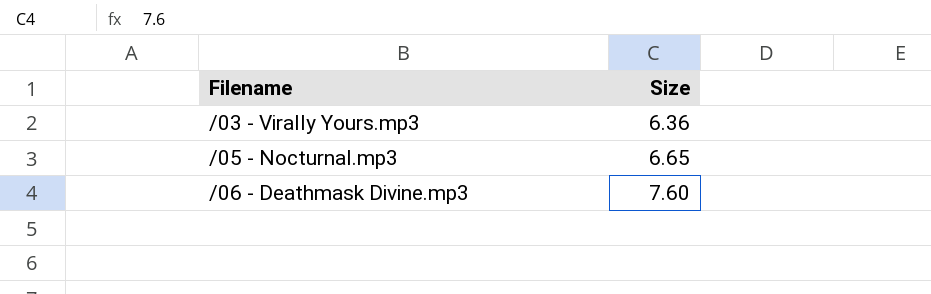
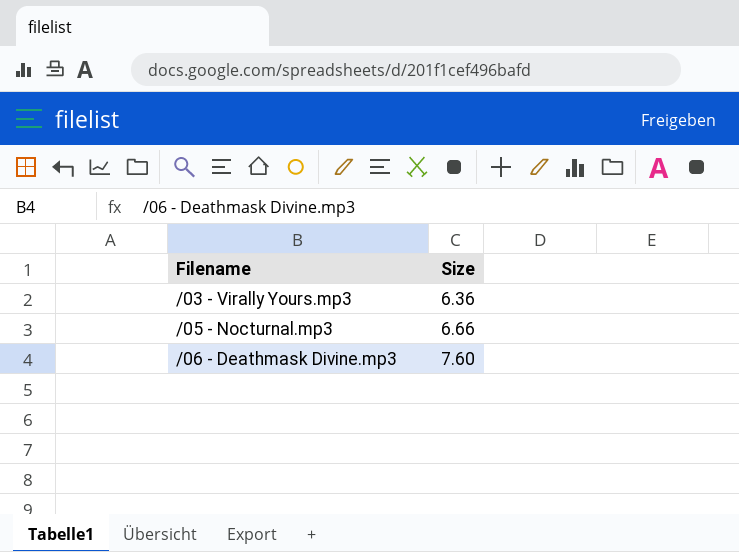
/05 - Nocturnal.mp3 | Size: 6.65 -> 6.66

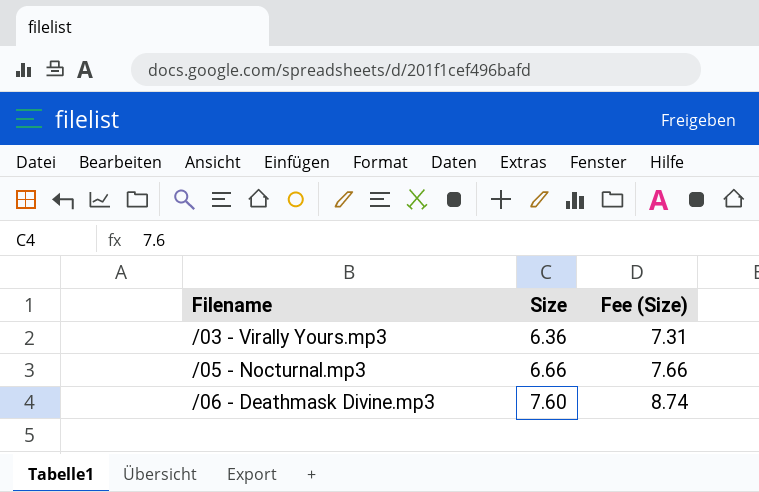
column Fee (Size) | formula: none -> [Size] * 1.15

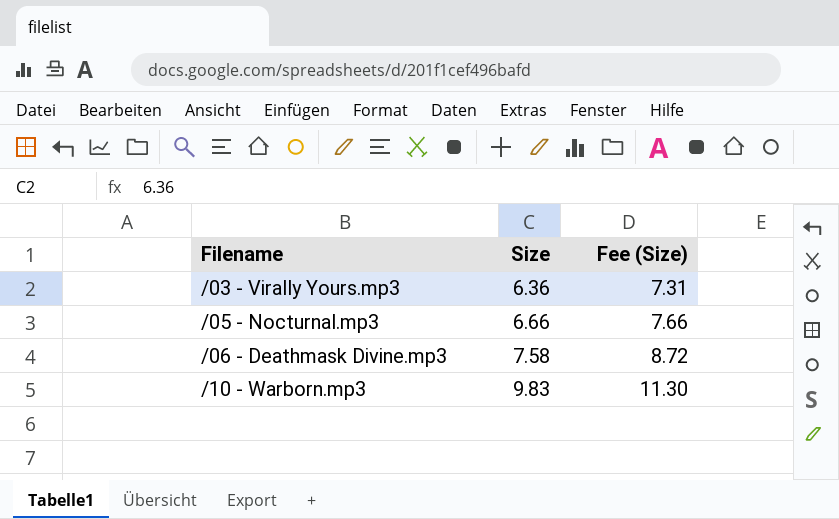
/06 - Deathmask Divine.mp3 | Size: 7.60 -> 7.58
/06 - Deathmask Divine.mp3 | Fee (Size): 8.74 -> 8.72
row /10 - Warborn.mp3: none -> 9.83 | 11.30

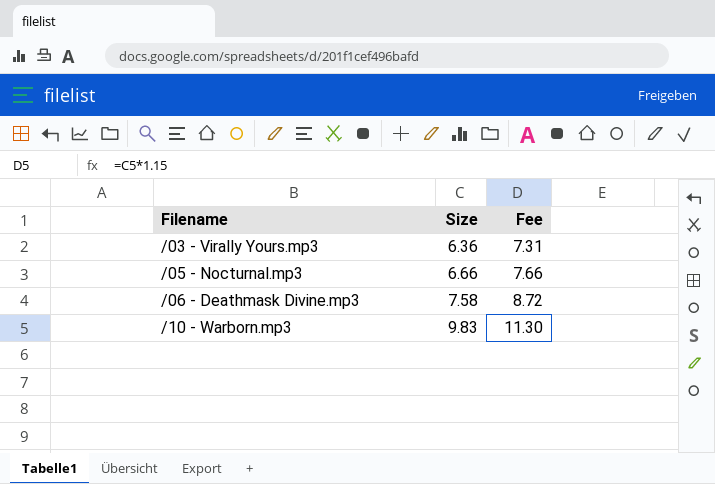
column name: Fee (Size) -> Fee

